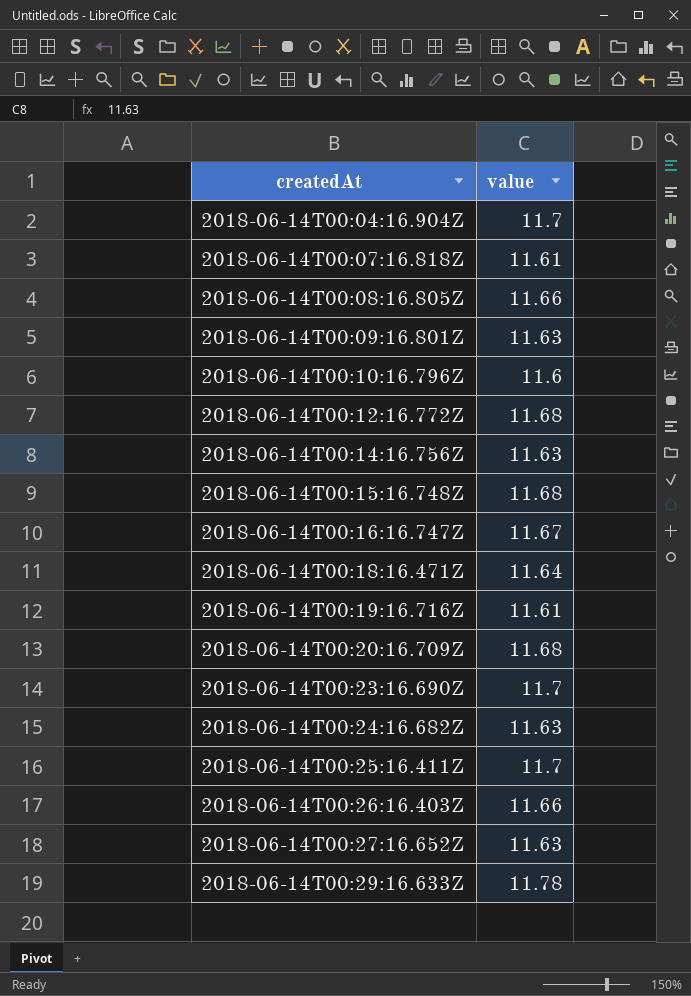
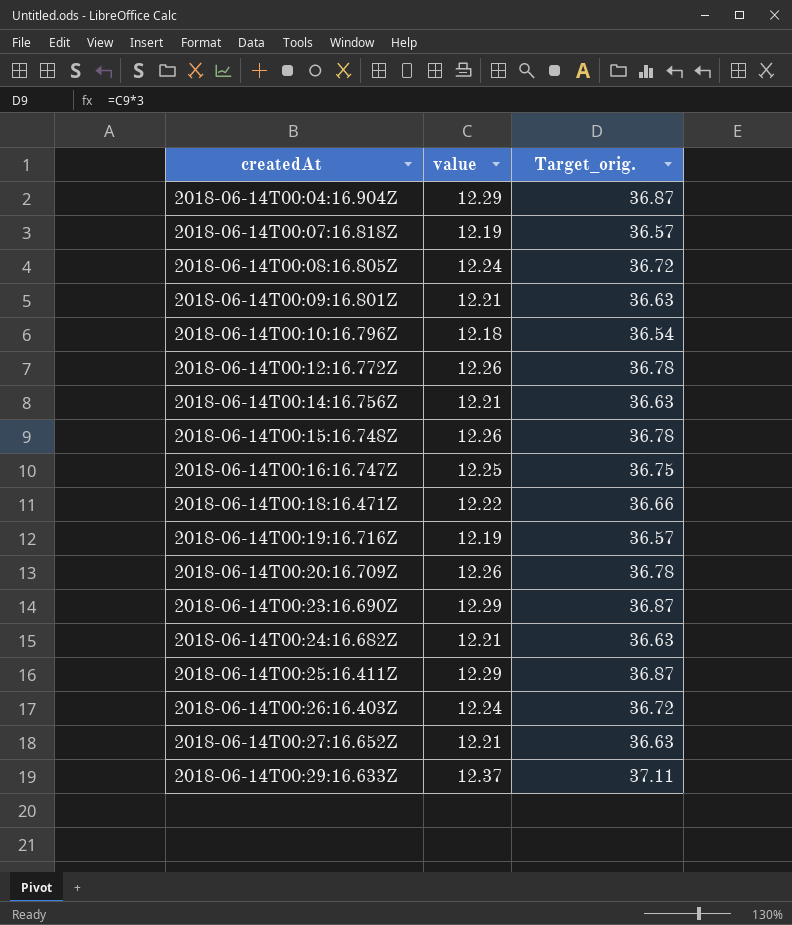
column Target_orig. | formula: none -> [value] * 3
2018-06-14T00:04:16.904Z | value: 11.7 -> 12.29
2018-06-14T00:07:16.818Z | value: 11.61 -> 12.19
2018-06-14T00:08:16.805Z | value: 11.66 -> 12.24
2018-06-14T00:09:16.801Z | value: 11.63 -> 12.21
2018-06-14T00:10:16.796Z | value: 11.6 -> 12.18
2018-06-14T00:12:16.772Z | value: 11.68 -> 12.26
2018-06-14T00:14:16.756Z | value: 11.63 -> 12.21
2018-06-14T00:15:16.748Z | value: 11.68 -> 12.26
2018-06-14T00:16:16.747Z | value: 11.67 -> 12.25
2018-06-14T00:18:16.471Z | value: 11.64 -> 12.22
2018-06-14T00:19:16.716Z | value: 11.61 -> 12.19
2018-06-14T00:20:16.709Z | value: 11.68 -> 12.26
2018-06-14T00:23:16.690Z | value: 11.7 -> 12.29
2018-06-14T00:24:16.682Z | value: 11.63 -> 12.21
2018-06-14T00:25:16.411Z | value: 11.7 -> 12.29
2018-06-14T00:26:16.403Z | value: 11.66 -> 12.24
2018-06-14T00:27:16.652Z | value: 11.63 -> 12.21
2018-06-14T00:29:16.633Z | value: 11.78 -> 12.37

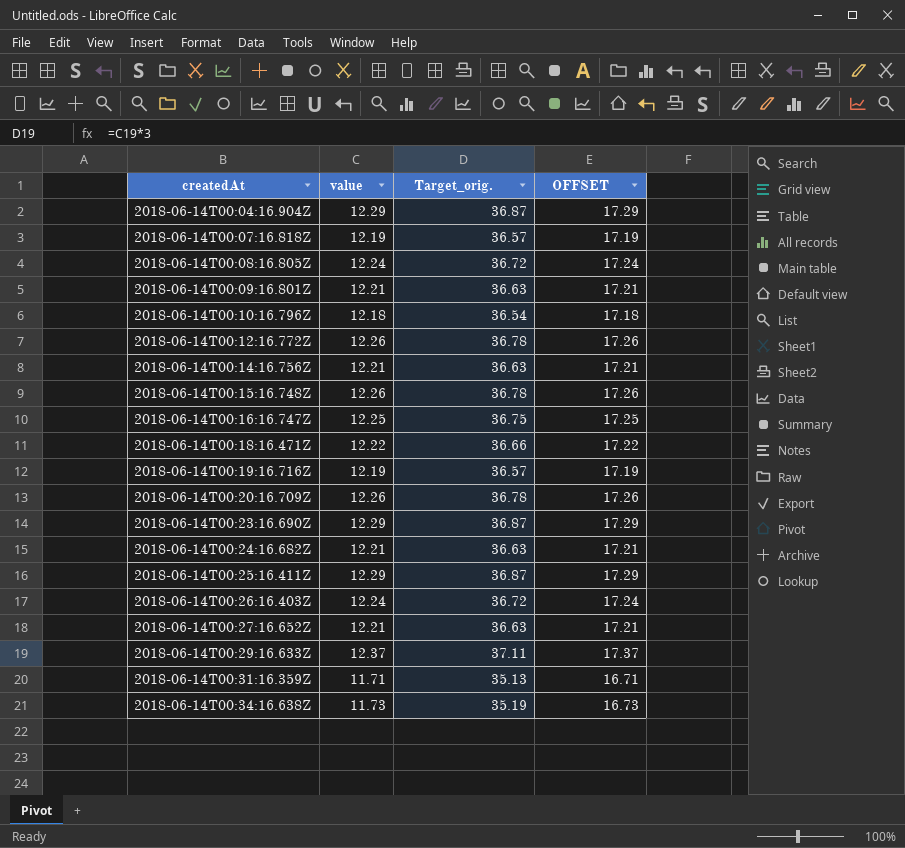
column OFFSET | formula: none -> [value] + 5
row 2018-06-14T00:31:16.359Z: none -> 11.71 | 35.13 | 16.71
row 2018-06-14T00:34:16.638Z: none -> 11.73 | 35.19 | 16.73

